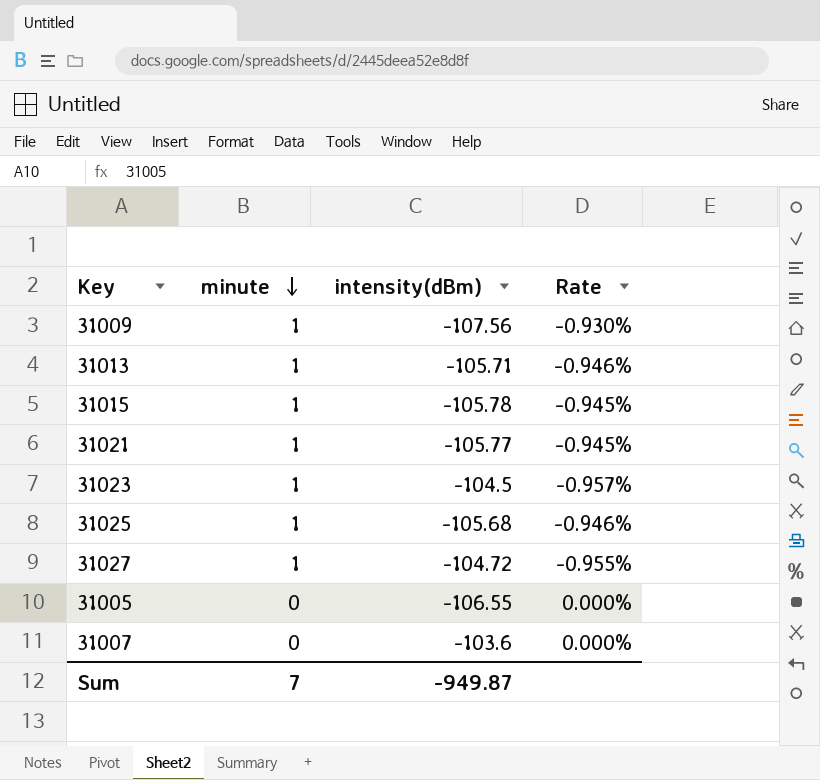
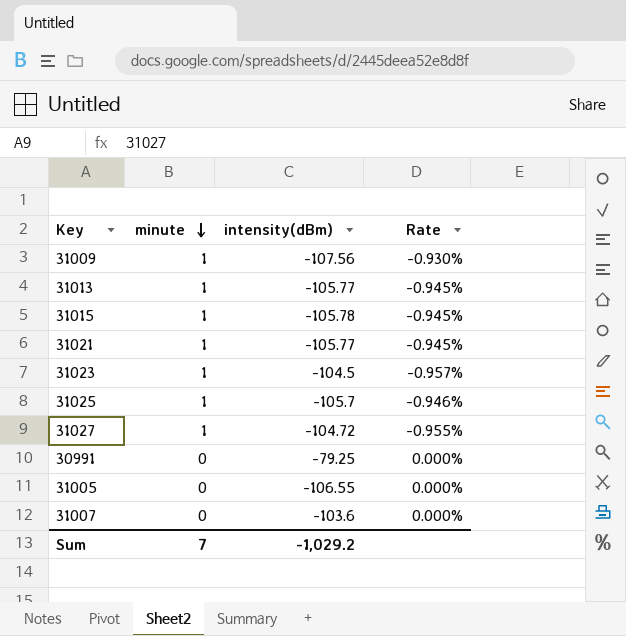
31013 | intensity(dBm): -105.71 -> -105.77
31013 | Rate: -0.946% -> -0.945%
31025 | intensity(dBm): -105.68 -> -105.7
row 30991: none -> 0 | -79.25 | 0.000%
Sum | intensity(dBm): -949.87 -> -1,029.2

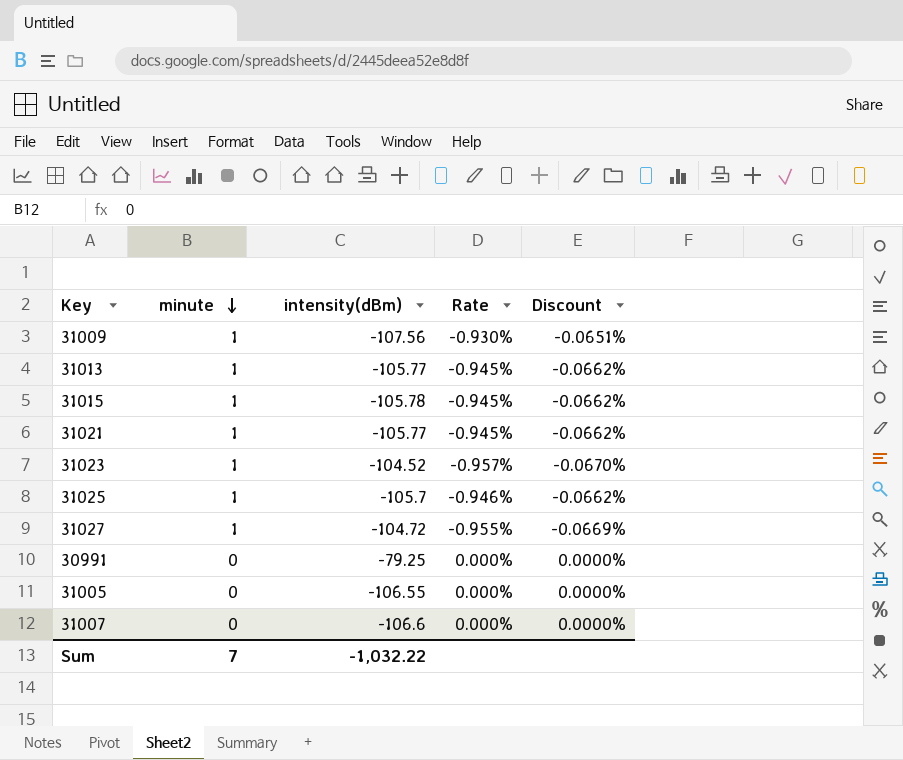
column Discount | formula: none -> [Rate] * 0.07
31023 | intensity(dBm): -104.5 -> -104.52
31007 | intensity(dBm): -103.6 -> -106.6
Sum | intensity(dBm): -1,029.2 -> -1,032.22

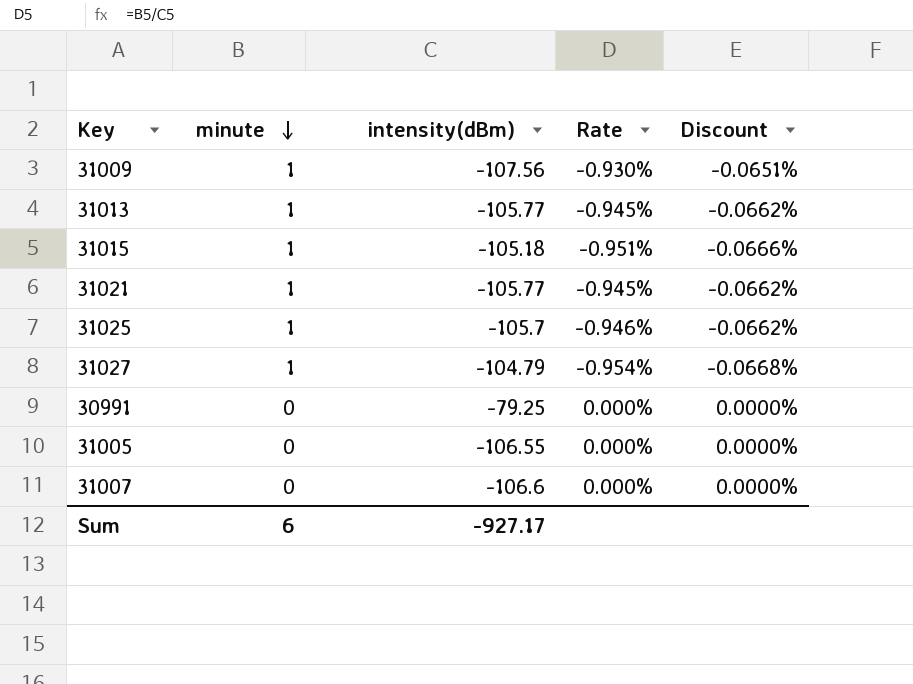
row 31023: 1 | -104.52 | -0.957% | -0.0670% -> none
31015 | intensity(dBm): -105.78 -> -105.18
31015 | Rate: -0.945% -> -0.951%
31015 | Discount: -0.0662% -> -0.0666%
31027 | intensity(dBm): -104.72 -> -104.79
31027 | Rate: -0.955% -> -0.954%
31027 | Discount: -0.0669% -> -0.0668%
Sum | minute: 7 -> 6
Sum | intensity(dBm): -1,032.22 -> -927.17

